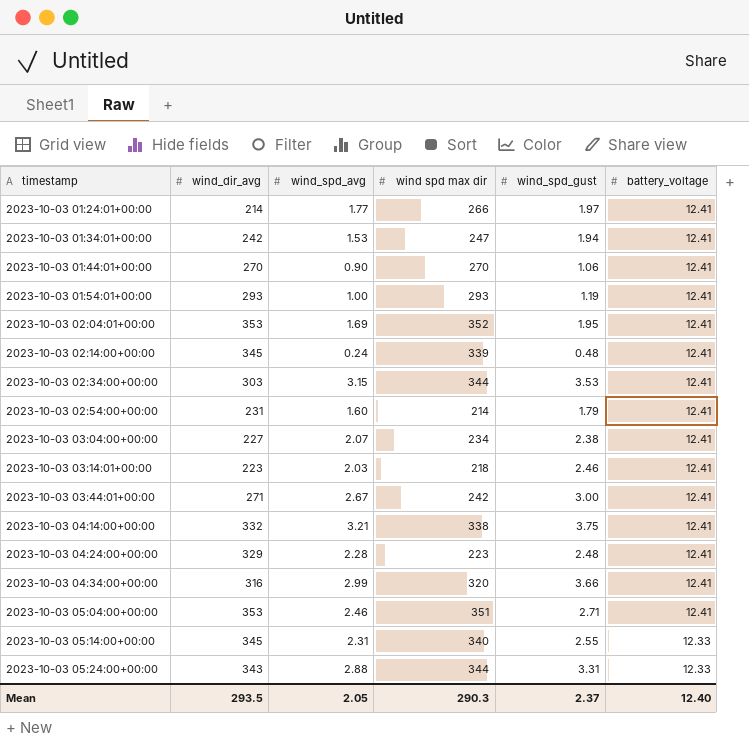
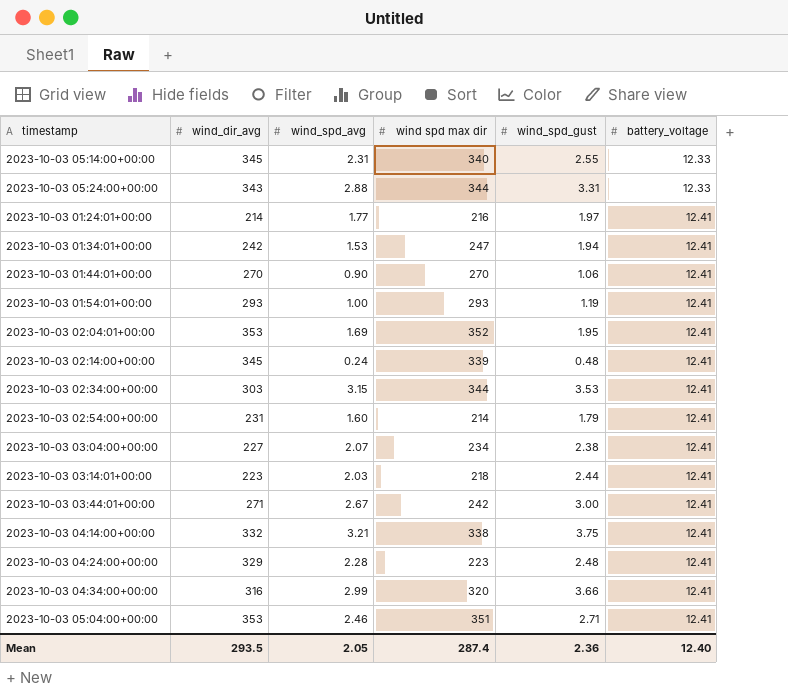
row order: timestamp ascending -> battery_voltage ascending
2023-10-03 01:24:01+00:00 | wind spd max dir: 266 -> 216
2023-10-03 03:14:01+00:00 | wind_spd_gust: 2.46 -> 2.44
Mean | wind spd max dir: 290.3 -> 287.4
Mean | wind_spd_gust: 2.37 -> 2.36

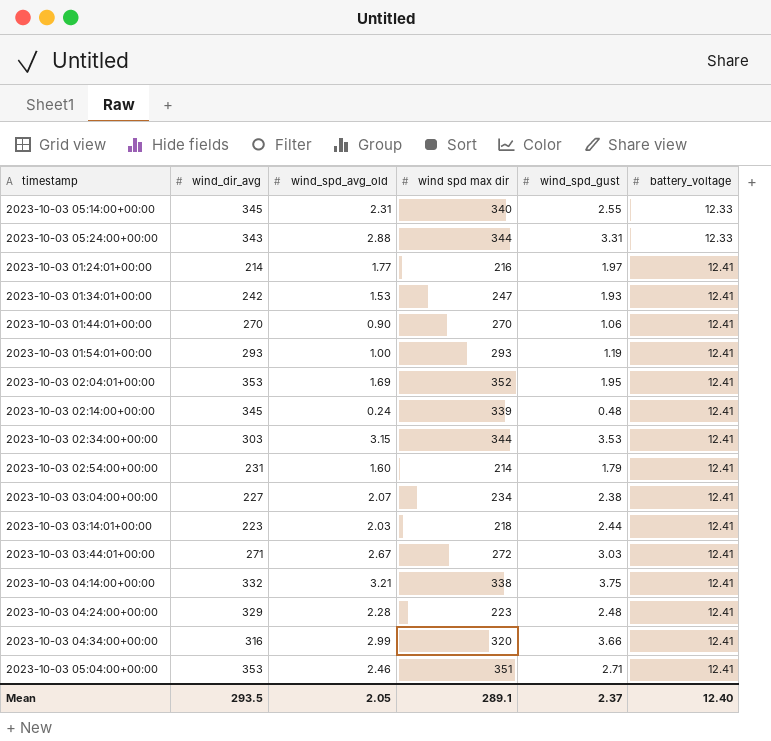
column name: wind_spd_avg -> wind_spd_avg_old
2023-10-03 01:34:01+00:00 | wind_spd_gust: 1.94 -> 1.93
2023-10-03 03:44:01+00:00 | wind spd max dir: 242 -> 272
2023-10-03 03:44:01+00:00 | wind_spd_gust: 3.00 -> 3.03
Mean | wind spd max dir: 287.4 -> 289.1
Mean | wind_spd_gust: 2.36 -> 2.37

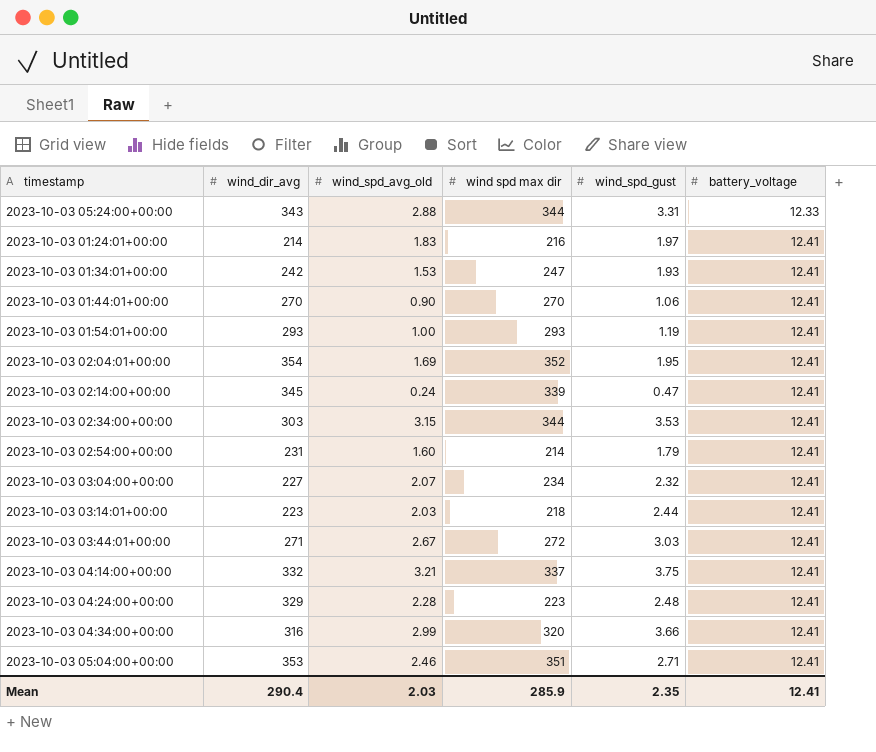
row 2023-10-03 05:14:00+00:00: 345 | 2.31 | 340 | 2.55 | 12.33 -> none
2023-10-03 01:24:01+00:00 | wind_spd_avg_old: 1.77 -> 1.83
2023-10-03 02:04:01+00:00 | wind_dir_avg: 353 -> 354
2023-10-03 02:14:00+00:00 | wind_spd_gust: 0.48 -> 0.47
2023-10-03 03:04:00+00:00 | wind_spd_gust: 2.38 -> 2.32
2023-10-03 04:14:00+00:00 | wind spd max dir: 338 -> 337
Mean | wind_dir_avg: 293.5 -> 290.4
Mean | wind_spd_avg_old: 2.05 -> 2.03
Mean | wind spd max dir: 289.1 -> 285.9
Mean | wind_spd_gust: 2.37 -> 2.35
Mean | battery_voltage: 12.40 -> 12.41

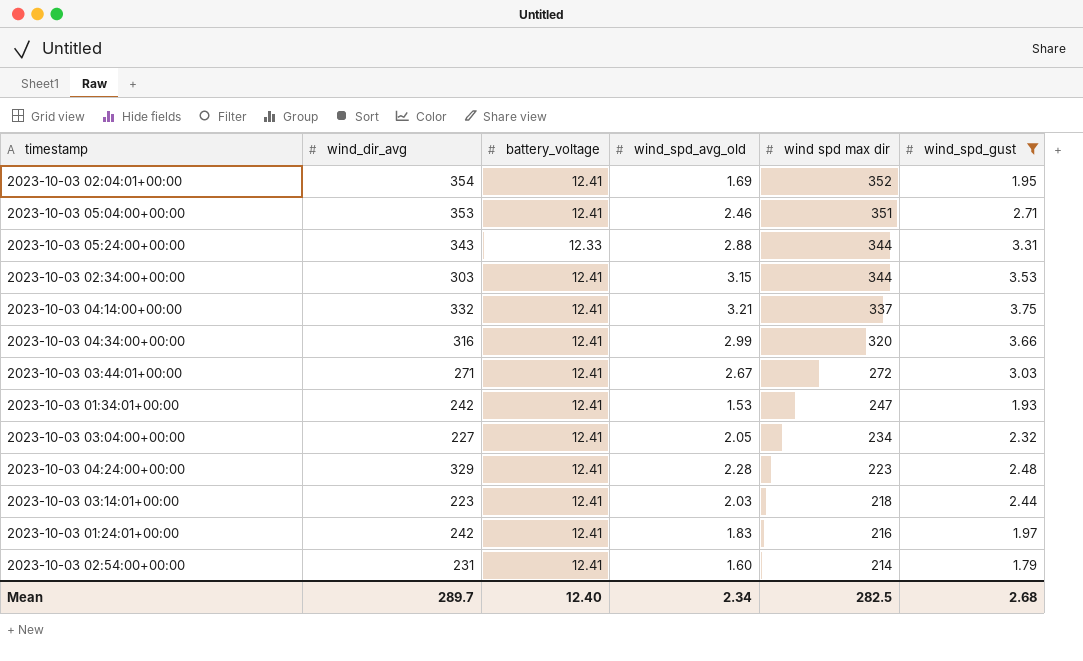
filter: none -> wind_spd_gust >= 1.79
row order: battery_voltage ascending -> wind spd max dir descending
column battery_voltage | position: 6 -> 3
2023-10-03 03:04:00+00:00 | wind_spd_avg_old: 2.07 -> 2.05
2023-10-03 01:24:01+00:00 | wind_dir_avg: 214 -> 242
Mean | wind_dir_avg: 290.4 -> 289.7
Mean | battery_voltage: 12.41 -> 12.40
Mean | wind_spd_avg_old: 2.03 -> 2.34
Mean | wind spd max dir: 285.9 -> 282.5
Mean | wind_spd_gust: 2.35 -> 2.68

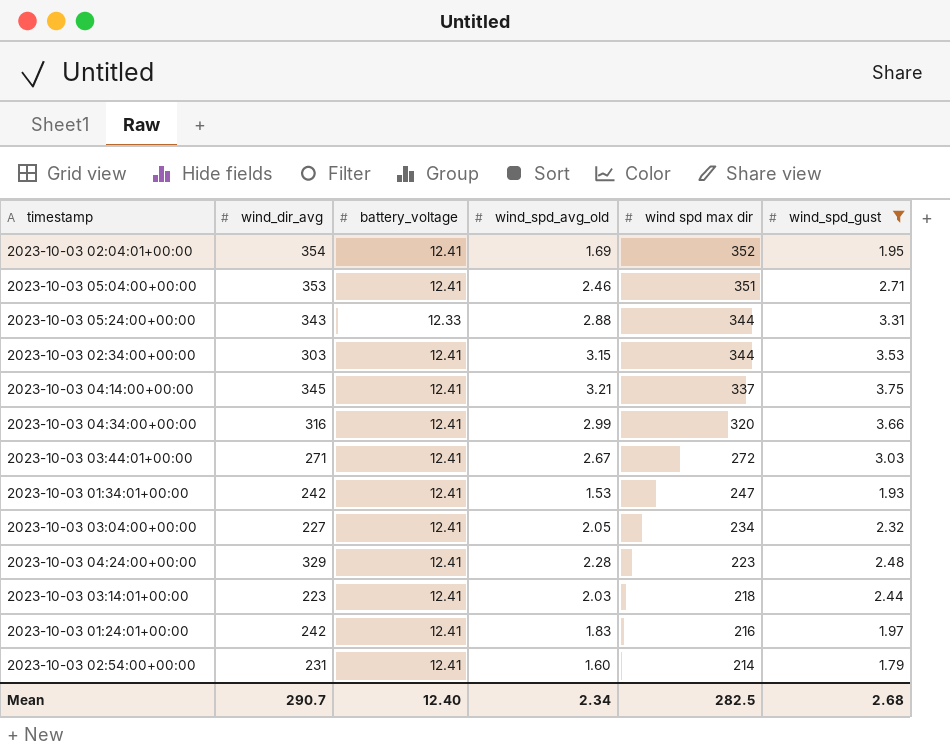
2023-10-03 04:14:00+00:00 | wind_dir_avg: 332 -> 345
Mean | wind_dir_avg: 289.7 -> 290.7

